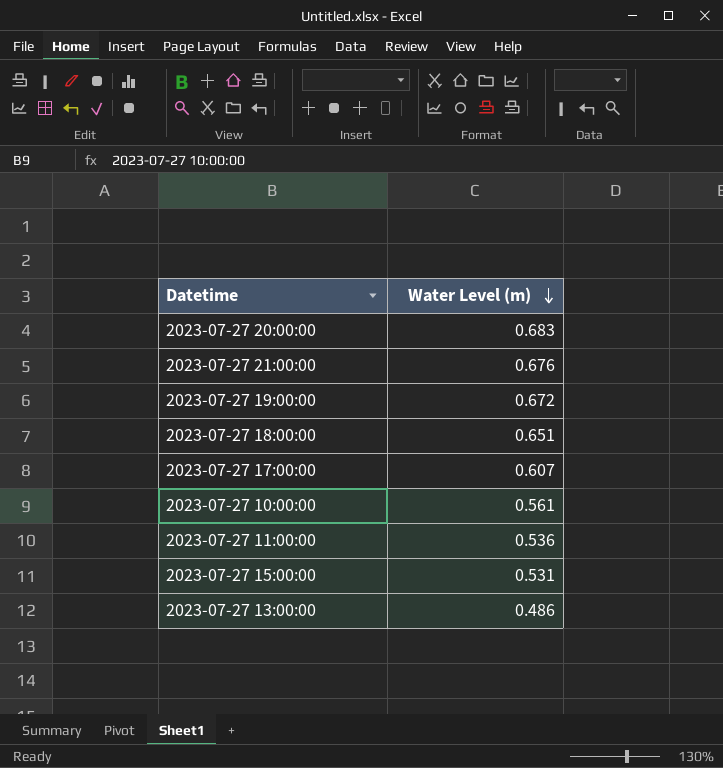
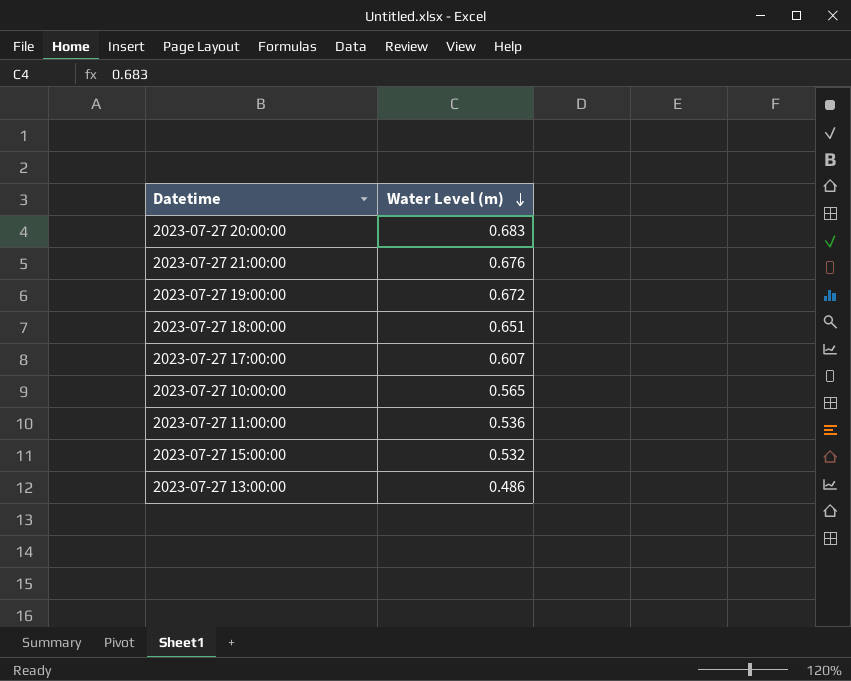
2023-07-27 10:00:00 | Water Level (m): 0.561 -> 0.565
2023-07-27 15:00:00 | Water Level (m): 0.531 -> 0.532

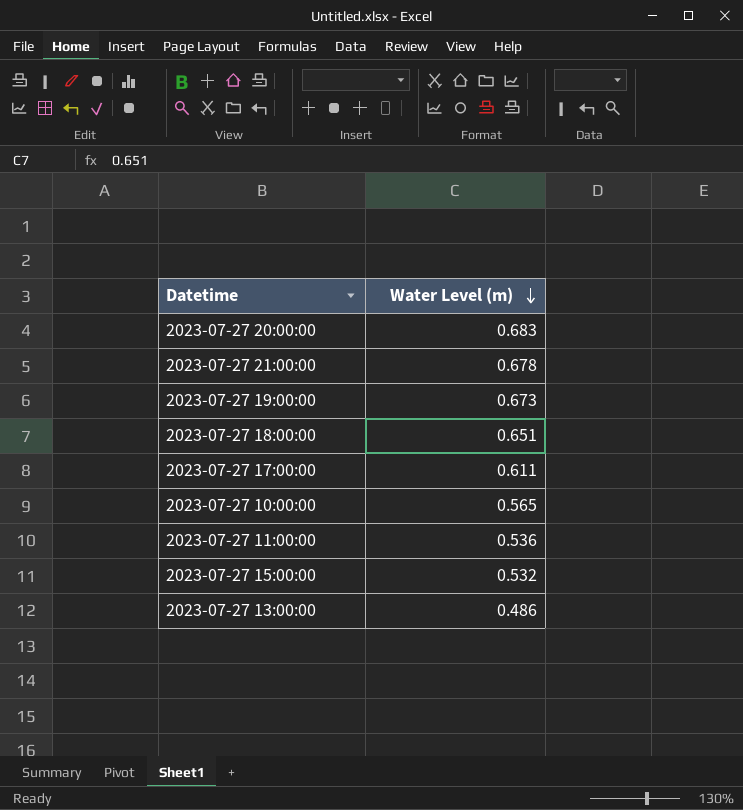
2023-07-27 21:00:00 | Water Level (m): 0.676 -> 0.678
2023-07-27 19:00:00 | Water Level (m): 0.672 -> 0.673
2023-07-27 17:00:00 | Water Level (m): 0.607 -> 0.611

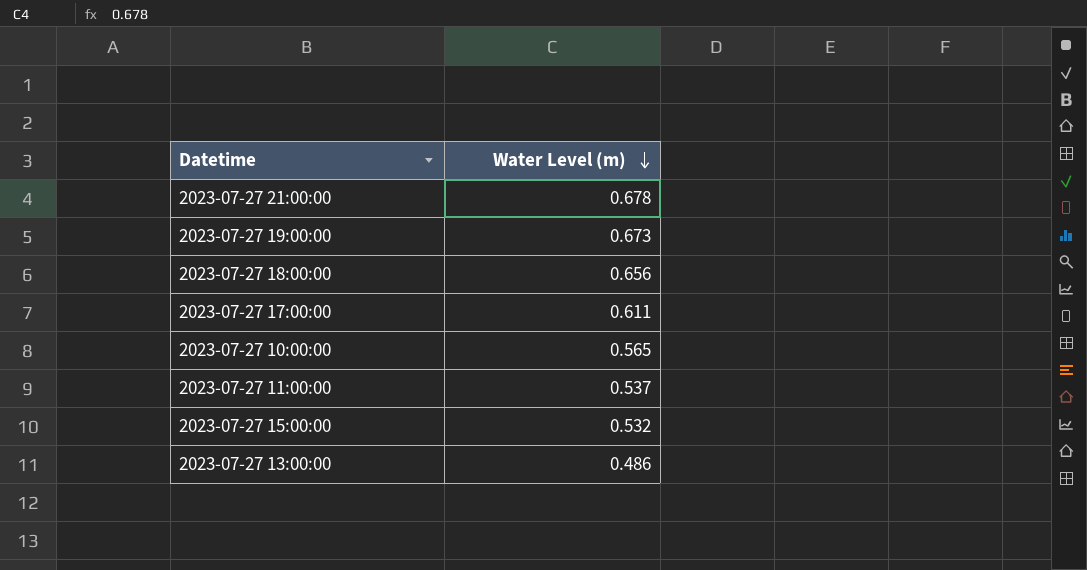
row 2023-07-27 20:00:00: 0.683 -> none
2023-07-27 18:00:00 | Water Level (m): 0.651 -> 0.656
2023-07-27 11:00:00 | Water Level (m): 0.536 -> 0.537

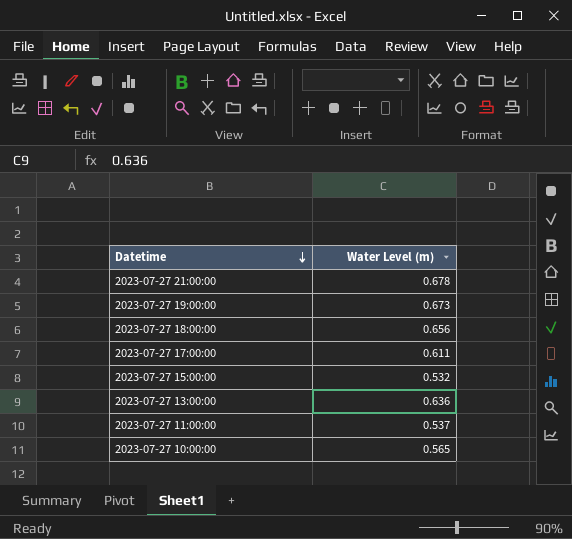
row order: Water Level (m) descending -> Datetime descending
2023-07-27 13:00:00 | Water Level (m): 0.486 -> 0.636

